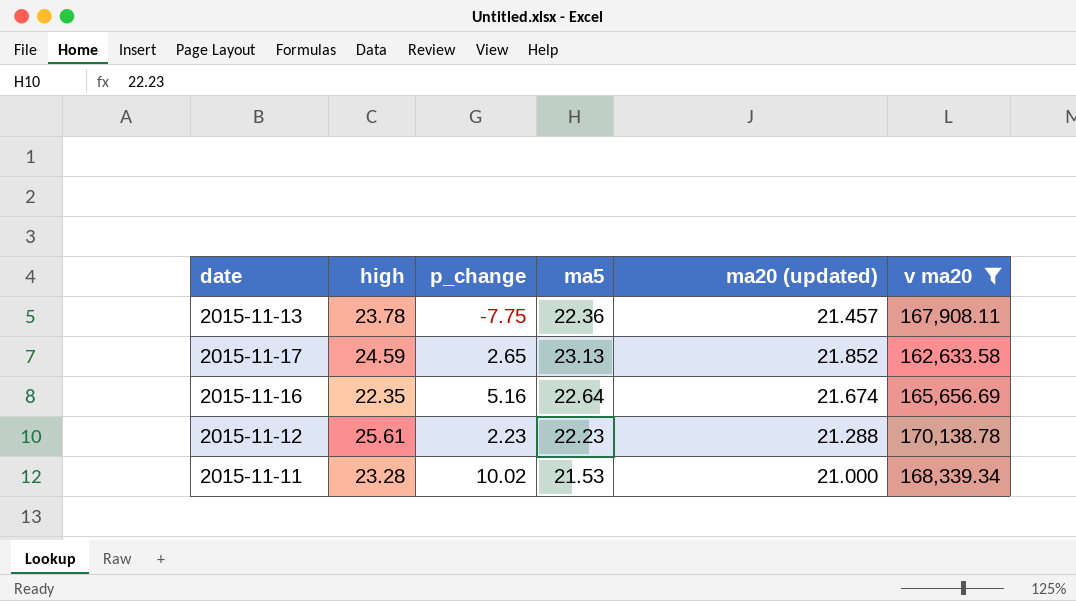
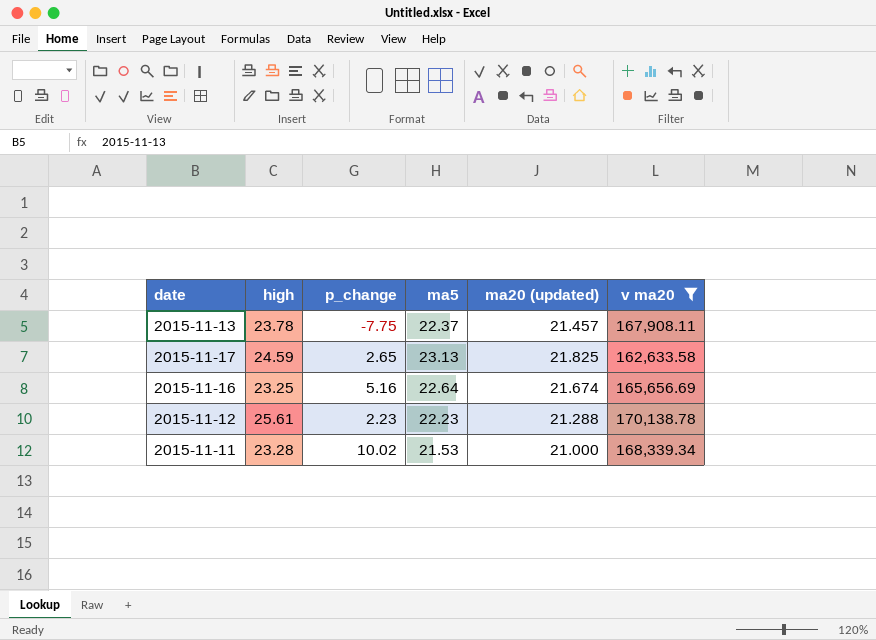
2015-11-13 | ma5: 22.36 -> 22.37
2015-11-17 | ma20 (updated): 21.852 -> 21.825
2015-11-16 | high: 22.35 -> 23.25

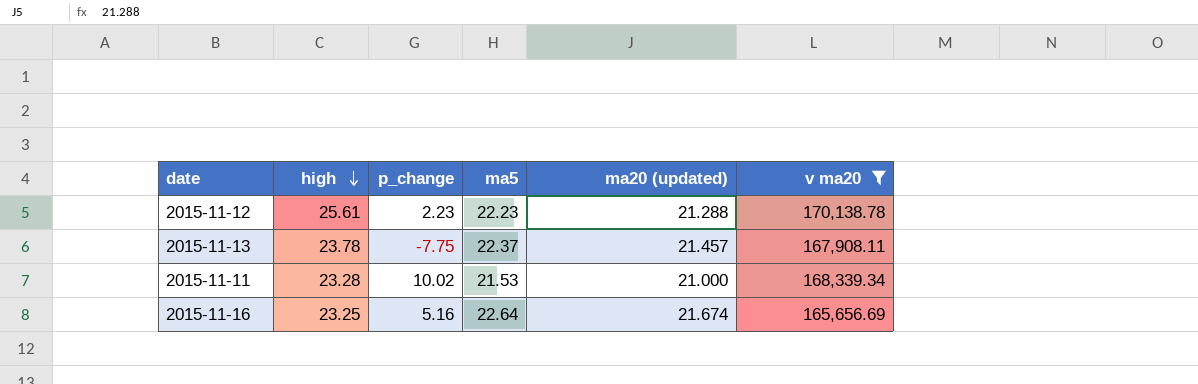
row order: none -> high descending
row 2015-11-17: 24.59 | 2.65 | 23.13 | 21.825 | 162,633.58 -> none

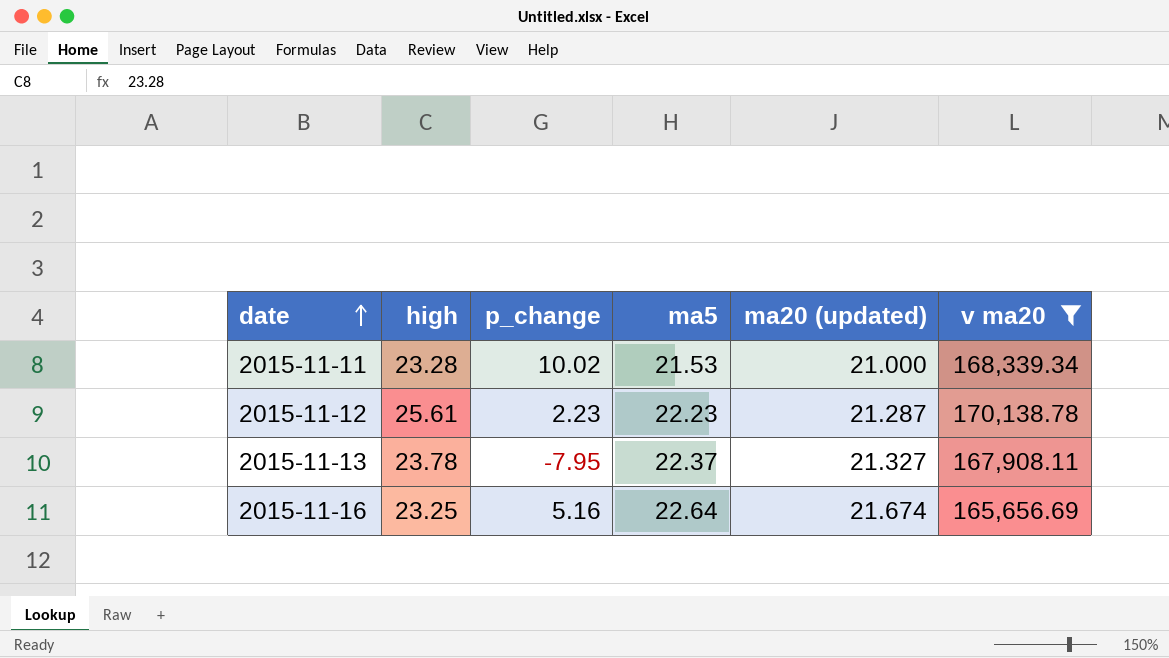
row order: high descending -> date ascending
2015-11-12 | ma20 (updated): 21.288 -> 21.287
2015-11-13 | p_change: -7.75 -> -7.95
2015-11-13 | ma20 (updated): 21.457 -> 21.327

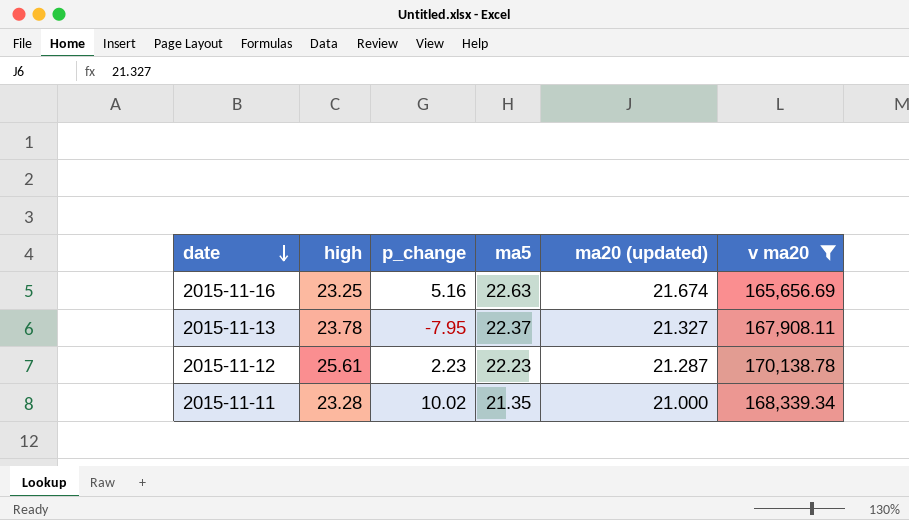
row order: date ascending -> date descending
2015-11-16 | ma5: 22.64 -> 22.63
2015-11-11 | ma5: 21.53 -> 21.35

